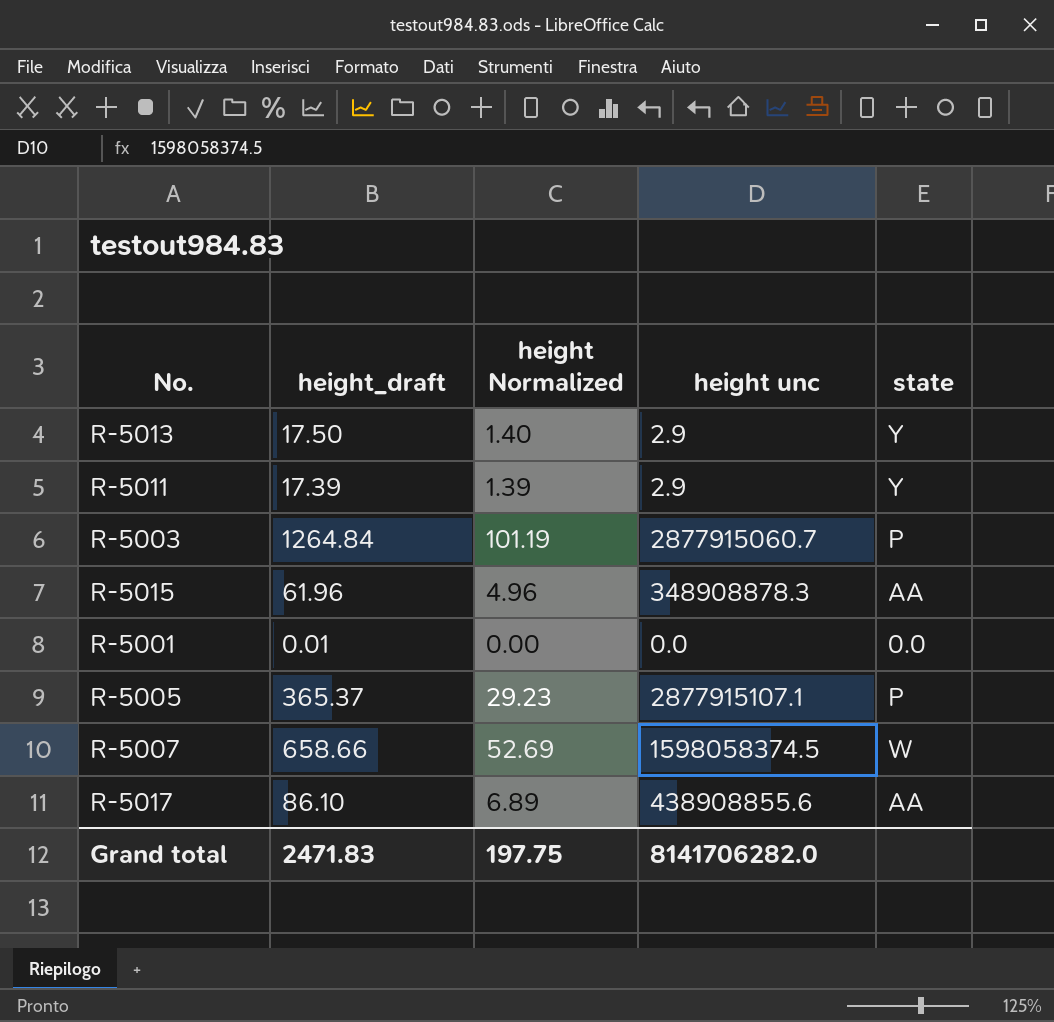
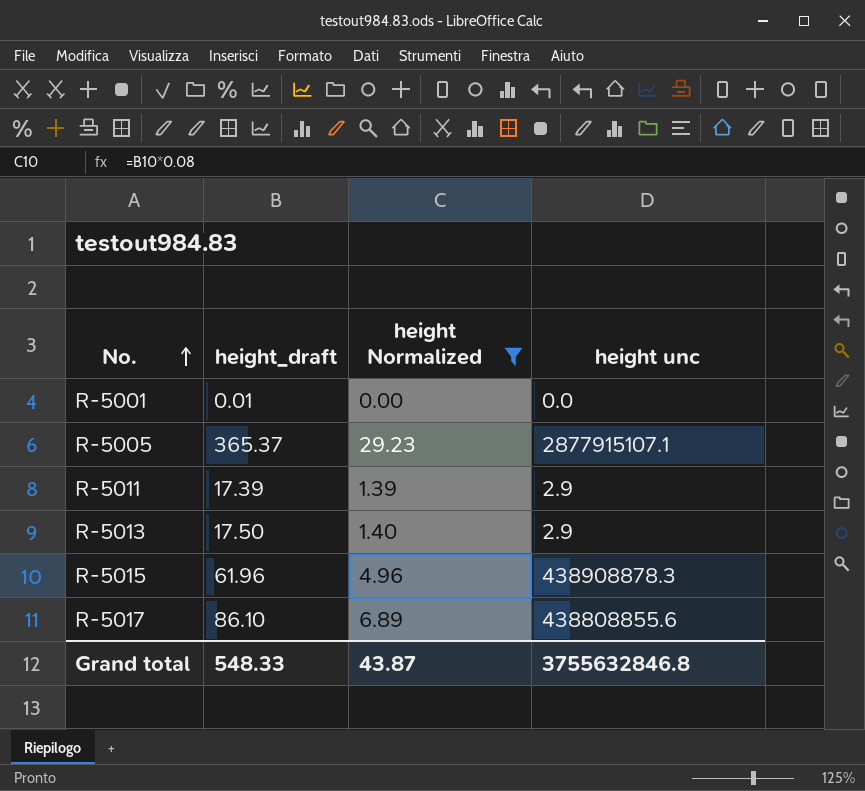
filter: none -> height Normalized <= 29.23
row order: none -> No. ascending
column state | position: 5 -> none
R-5015 | height unc: 348908878.3 -> 438908878.3
R-5017 | height unc: 438908855.6 -> 438808855.6
Grand total | height_draft: 2471.83 -> 548.33
Grand total | height Normalized: 197.75 -> 43.87
Grand total | height unc: 8141706282.0 -> 3755632846.8

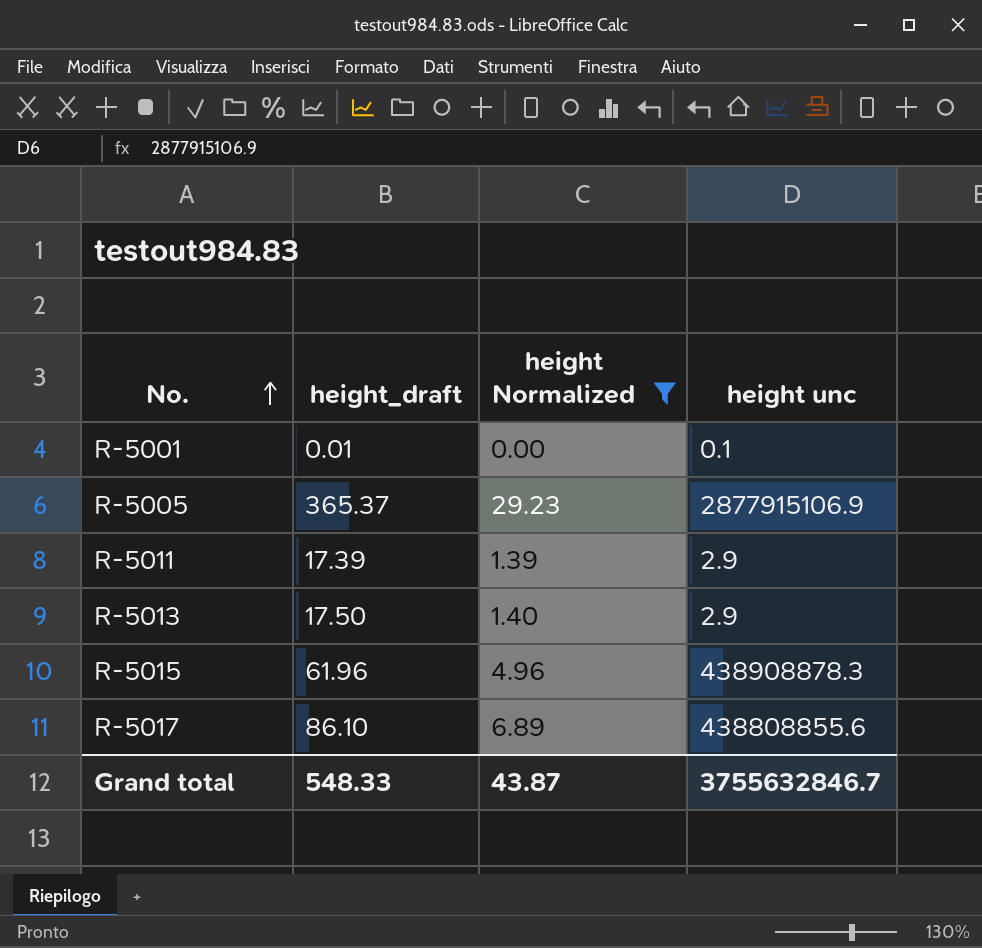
R-5001 | height unc: 0.0 -> 0.1
R-5005 | height unc: 2877915107.1 -> 2877915106.9
Grand total | height unc: 3755632846.8 -> 3755632846.7

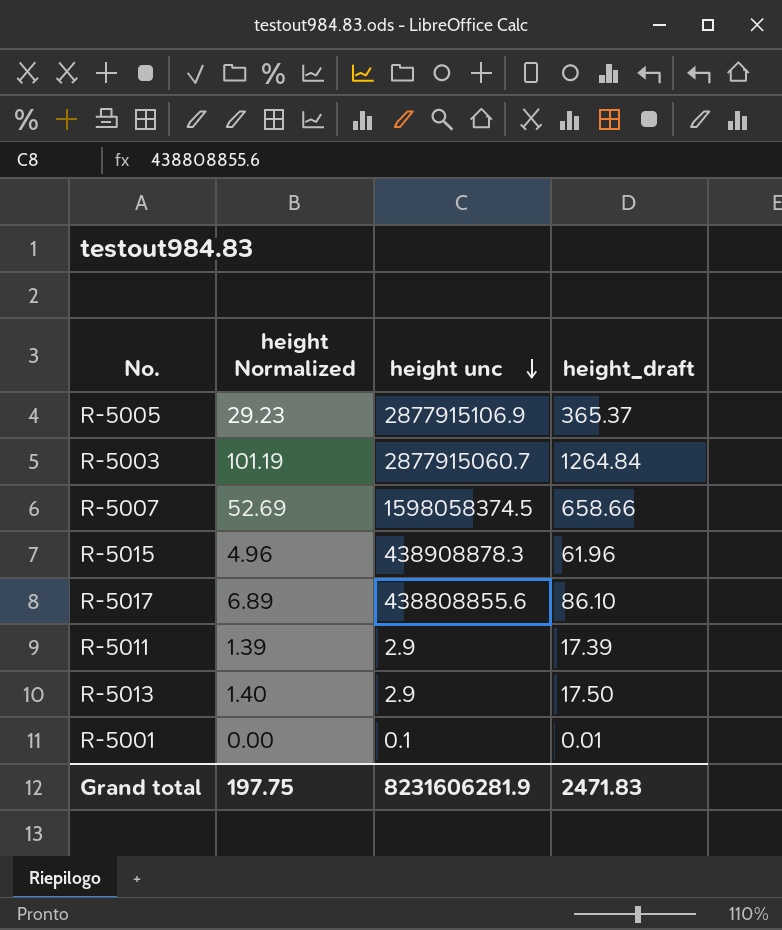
filter: height Normalized <= 29.23 -> none
row order: No. ascending -> height unc descending
column height_draft | position: 2 -> 4
Grand total | height Normalized: 43.87 -> 197.75
Grand total | height unc: 3755632846.7 -> 8231606281.9
Grand total | height_draft: 548.33 -> 2471.83

